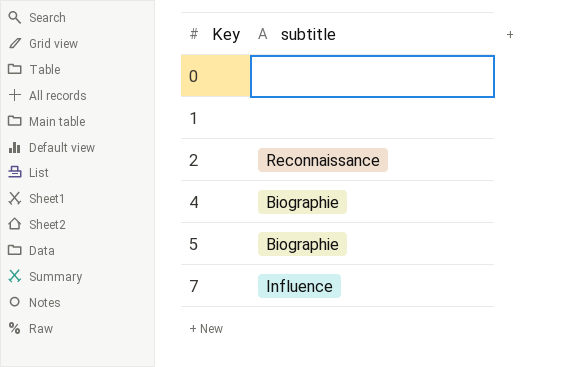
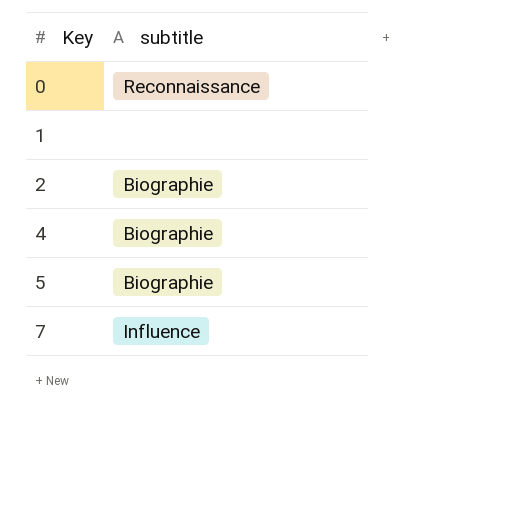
0 | subtitle: none -> Reconnaissance
2 | subtitle: Reconnaissance -> Biographie

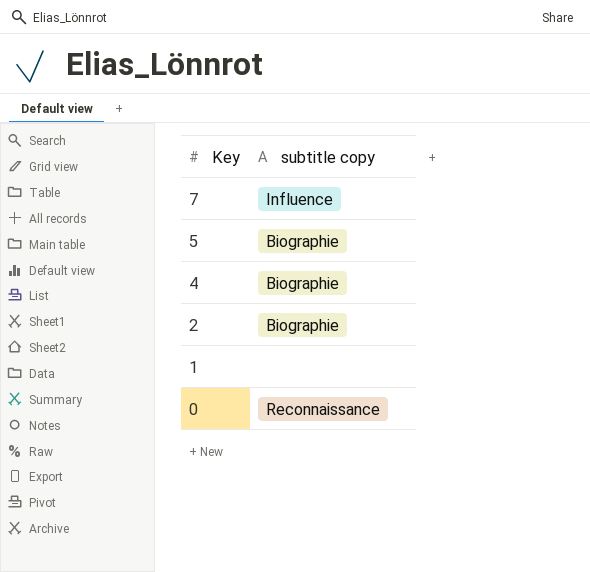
row order: Key ascending -> Key descending
column name: subtitle -> subtitle copy

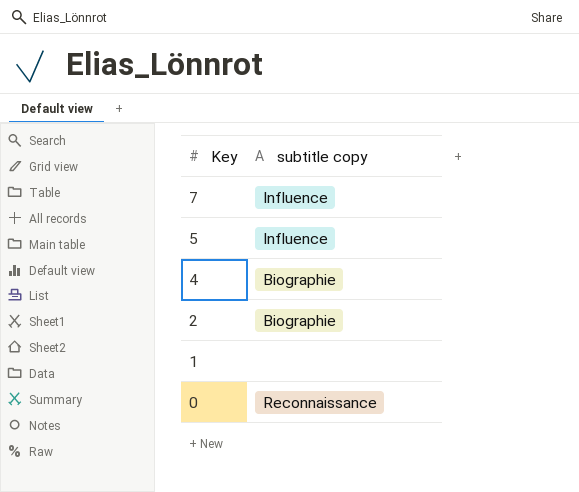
5 | subtitle copy: Biographie -> Influence

